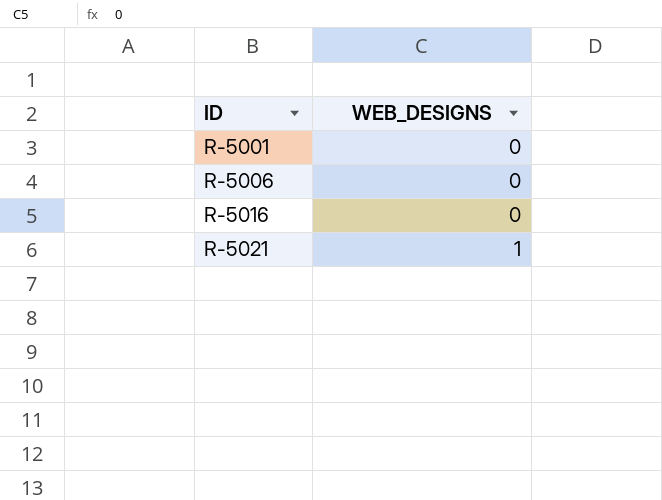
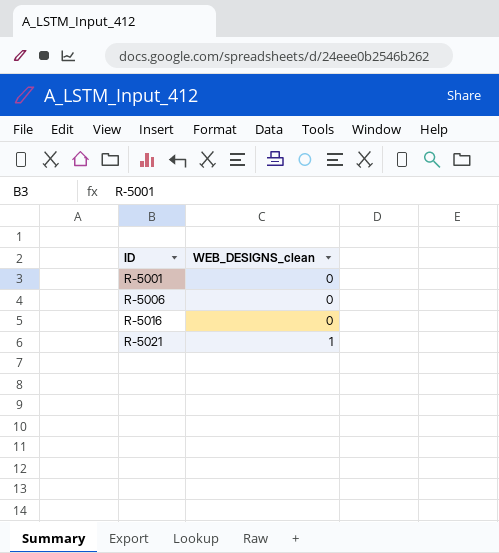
column name: WEB_DESIGNS -> WEB_DESIGNS_clean

